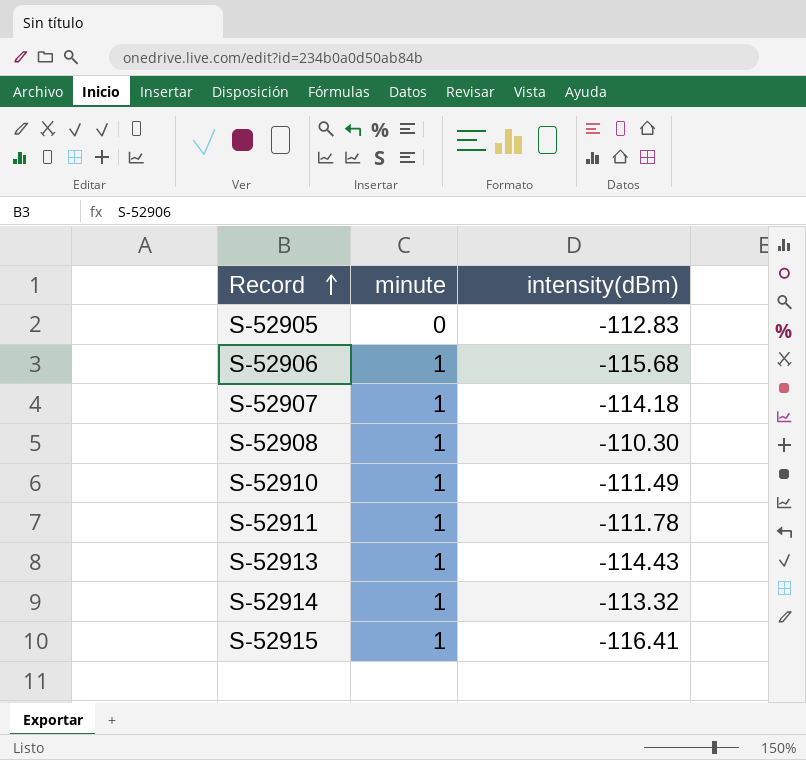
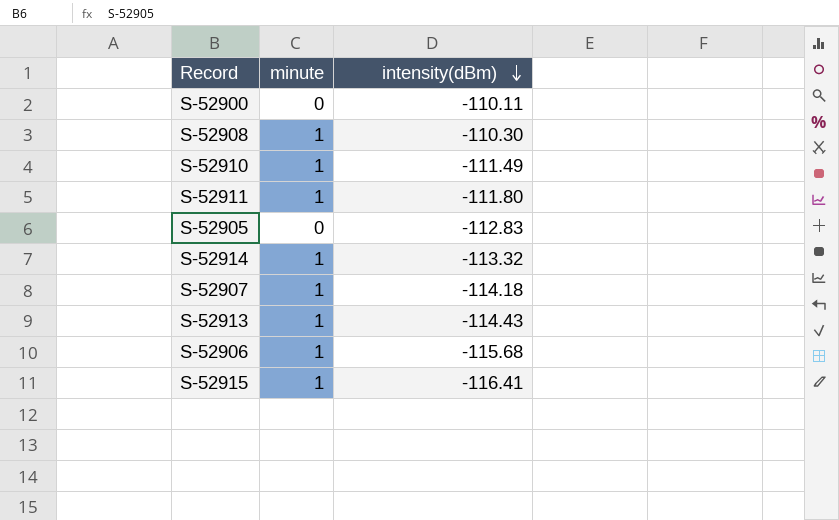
row order: Record ascending -> intensity(dBm) descending
row S-52900: none -> 0 | -110.11
S-52911 | intensity(dBm): -111.78 -> -111.80

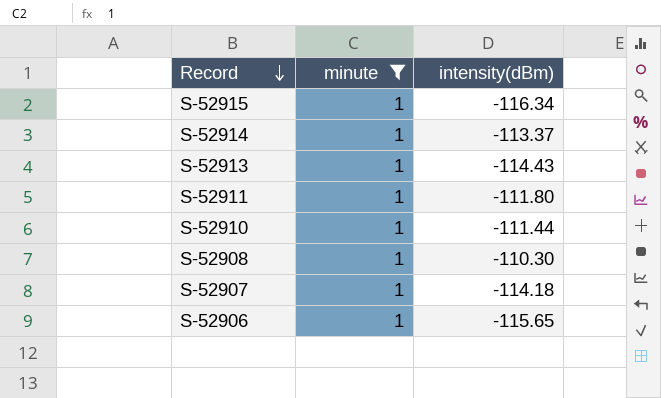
filter: none -> minute = 1
row order: intensity(dBm) descending -> Record descending
S-52915 | intensity(dBm): -116.41 -> -116.34
S-52914 | intensity(dBm): -113.32 -> -113.37
S-52910 | intensity(dBm): -111.49 -> -111.44
S-52906 | intensity(dBm): -115.68 -> -115.65

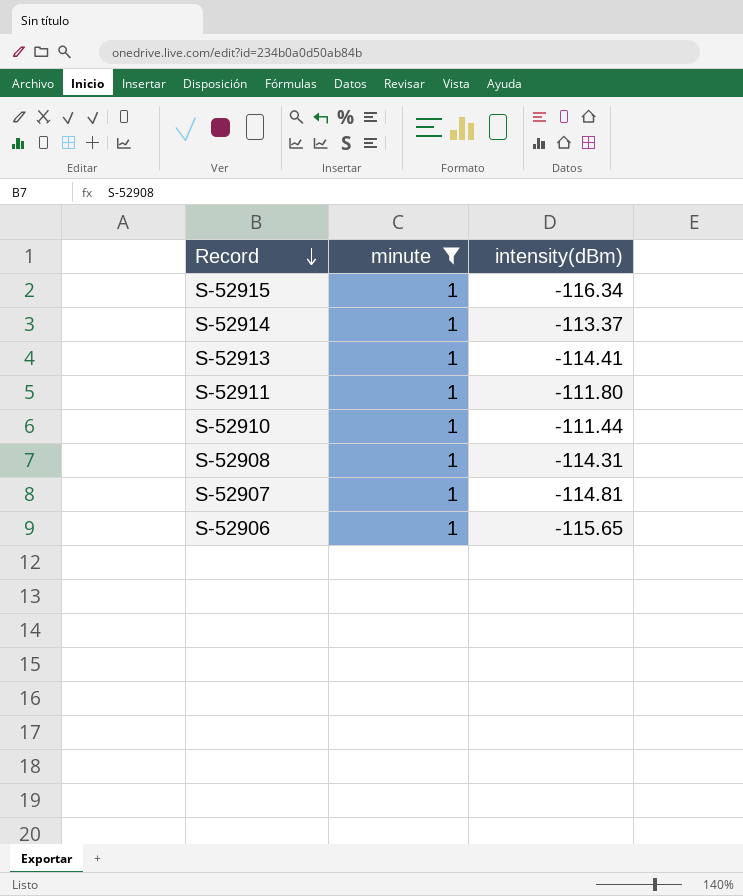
S-52913 | intensity(dBm): -114.43 -> -114.41
S-52908 | intensity(dBm): -110.30 -> -114.31
S-52907 | intensity(dBm): -114.18 -> -114.81

